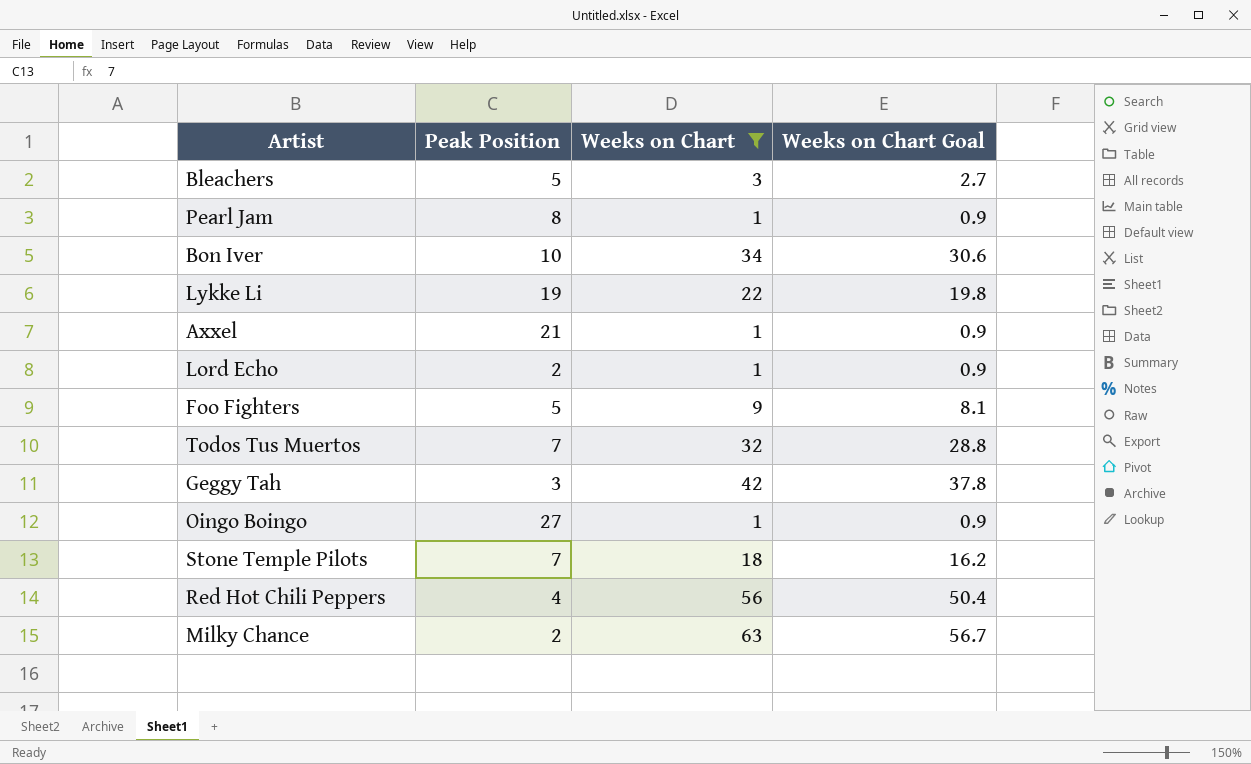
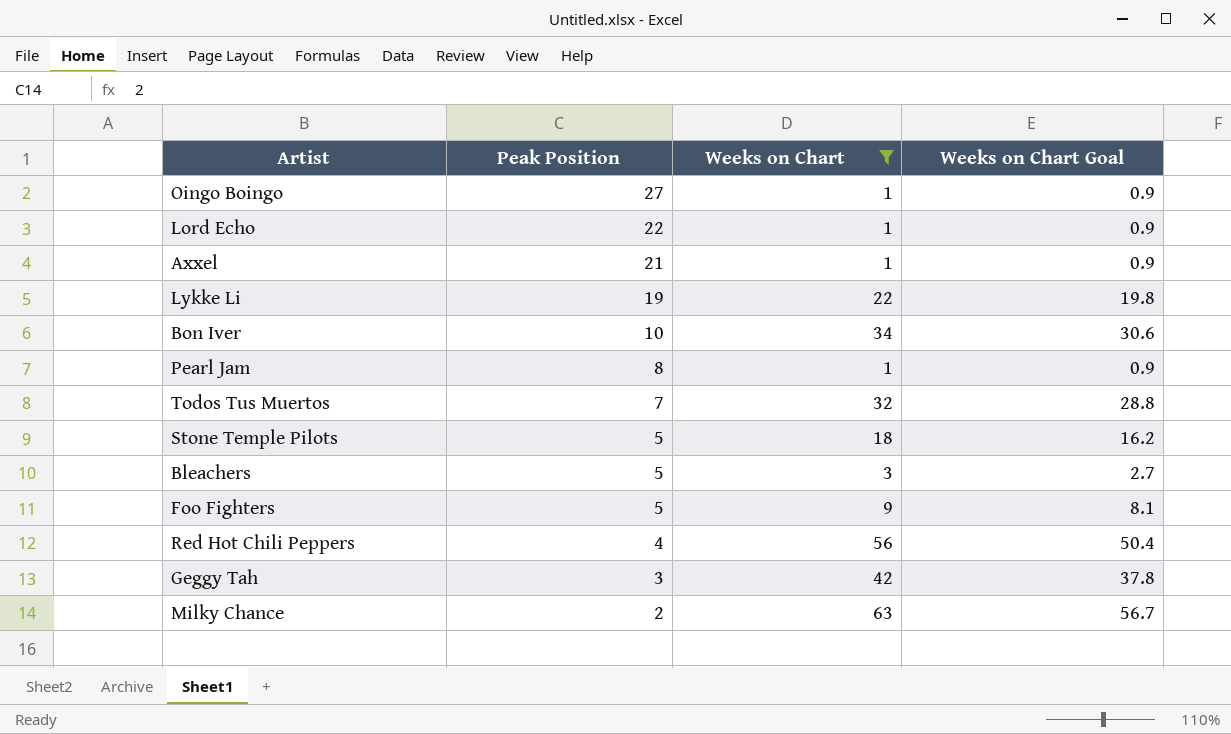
row order: none -> Peak Position descending
Lord Echo | Peak Position: 2 -> 22
Stone Temple Pilots | Peak Position: 7 -> 5

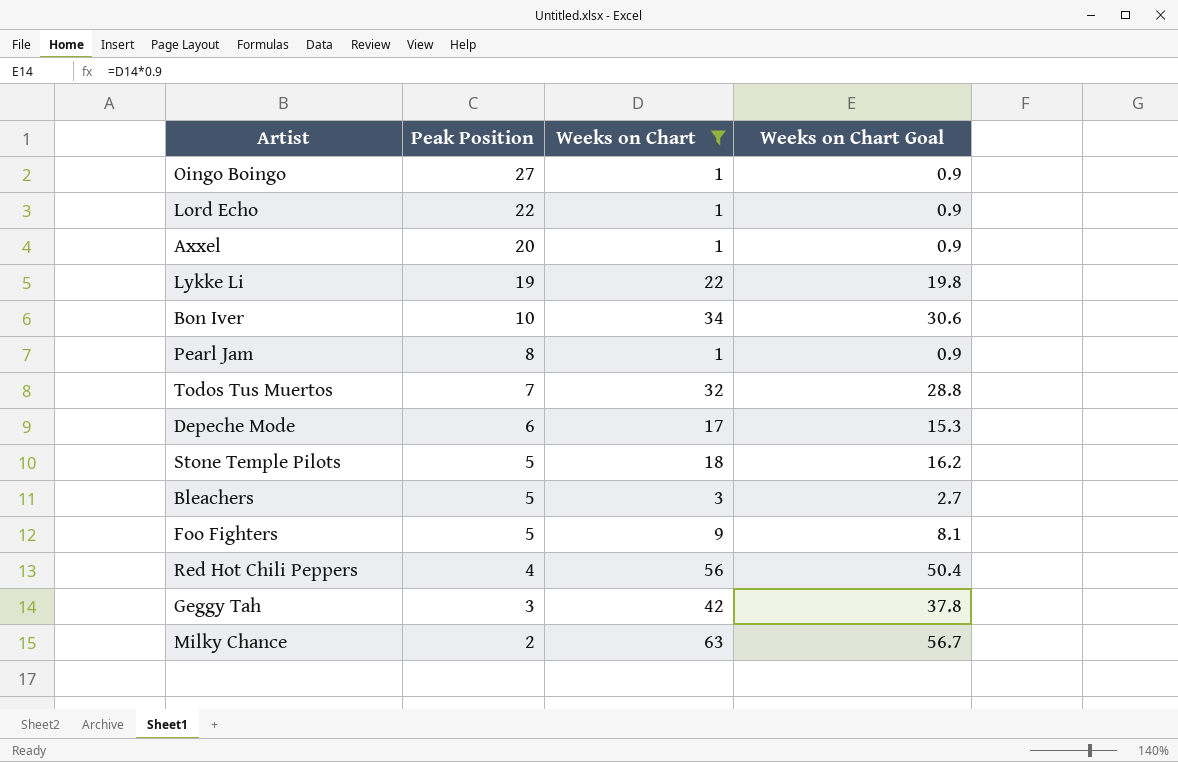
Axxel | Peak Position: 21 -> 20
row Depeche Mode: none -> 6 | 17 | 15.3

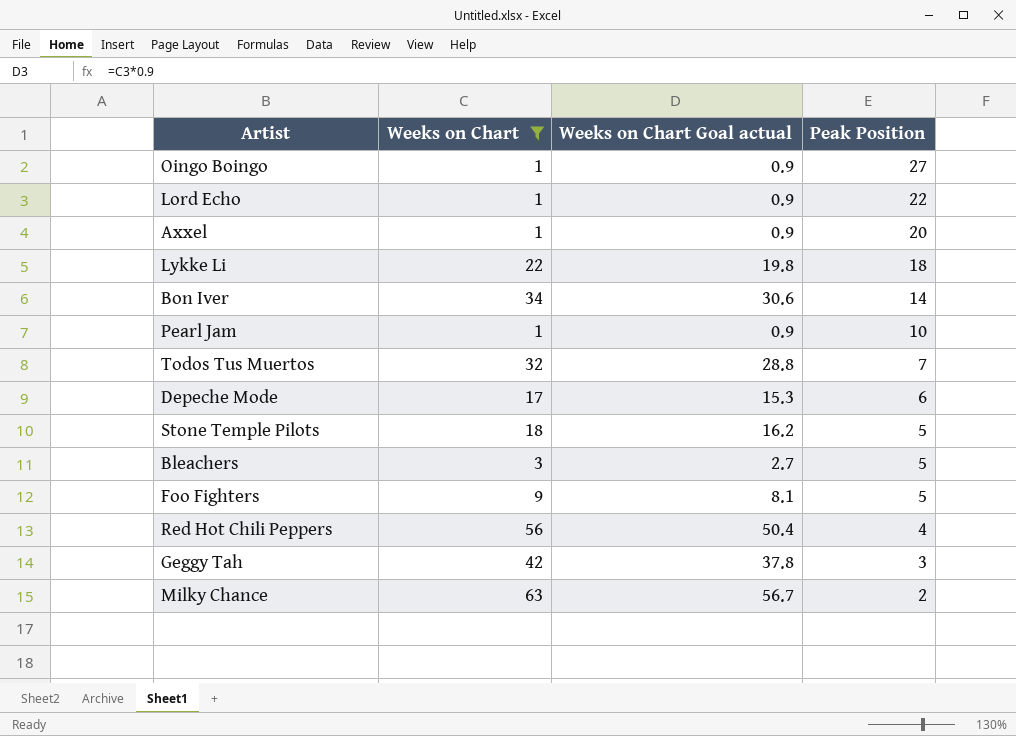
column name: Weeks on Chart Goal -> Weeks on Chart Goal actual
column Peak Position | position: 2 -> 4
Lykke Li | Peak Position: 19 -> 18
Bon Iver | Peak Position: 10 -> 14
Pearl Jam | Peak Position: 8 -> 10

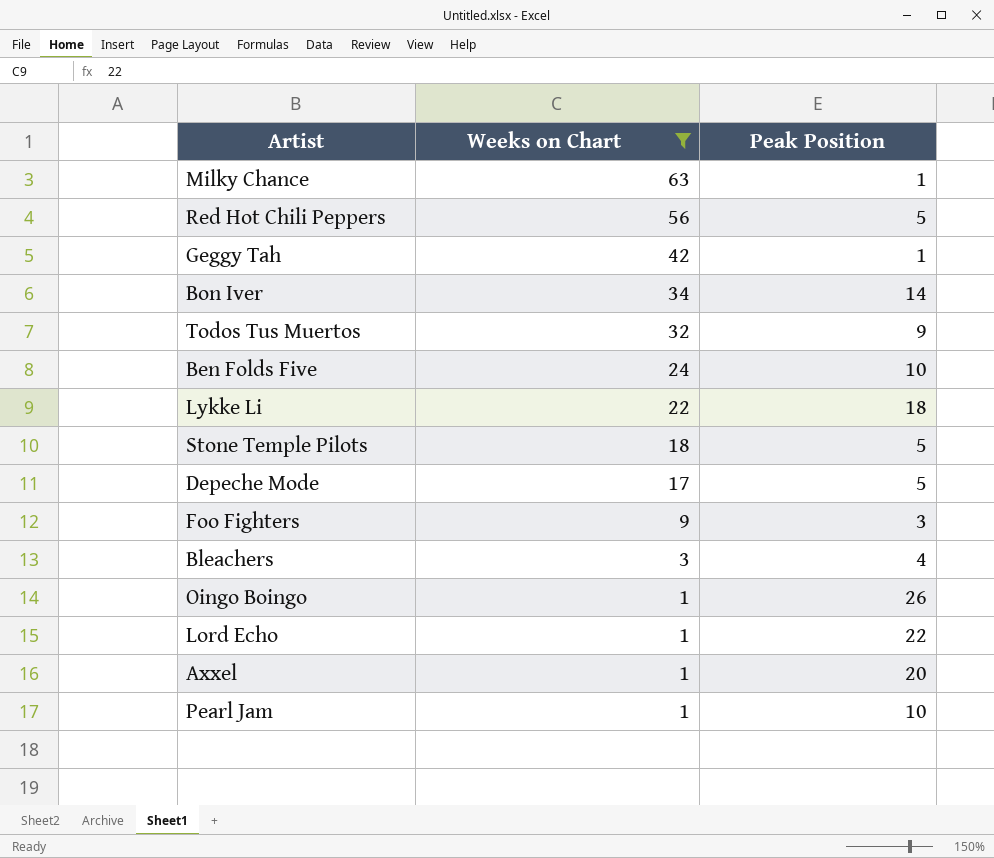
row order: Peak Position descending -> Weeks on Chart descending
column Weeks on Chart Goal actual | formula: [Weeks on Chart] * 0.9 -> none
Milky Chance | Peak Position: 2 -> 1
Red Hot Chili Peppers | Peak Position: 4 -> 5
Geggy Tah | Peak Position: 3 -> 1
Todos Tus Muertos | Peak Position: 7 -> 9
row Ben Folds Five: none -> 24 | 10
Depeche Mode | Peak Position: 6 -> 5
Foo Fighters | Peak Position: 5 -> 3
Bleachers | Peak Position: 5 -> 4
Oingo Boingo | Peak Position: 27 -> 26

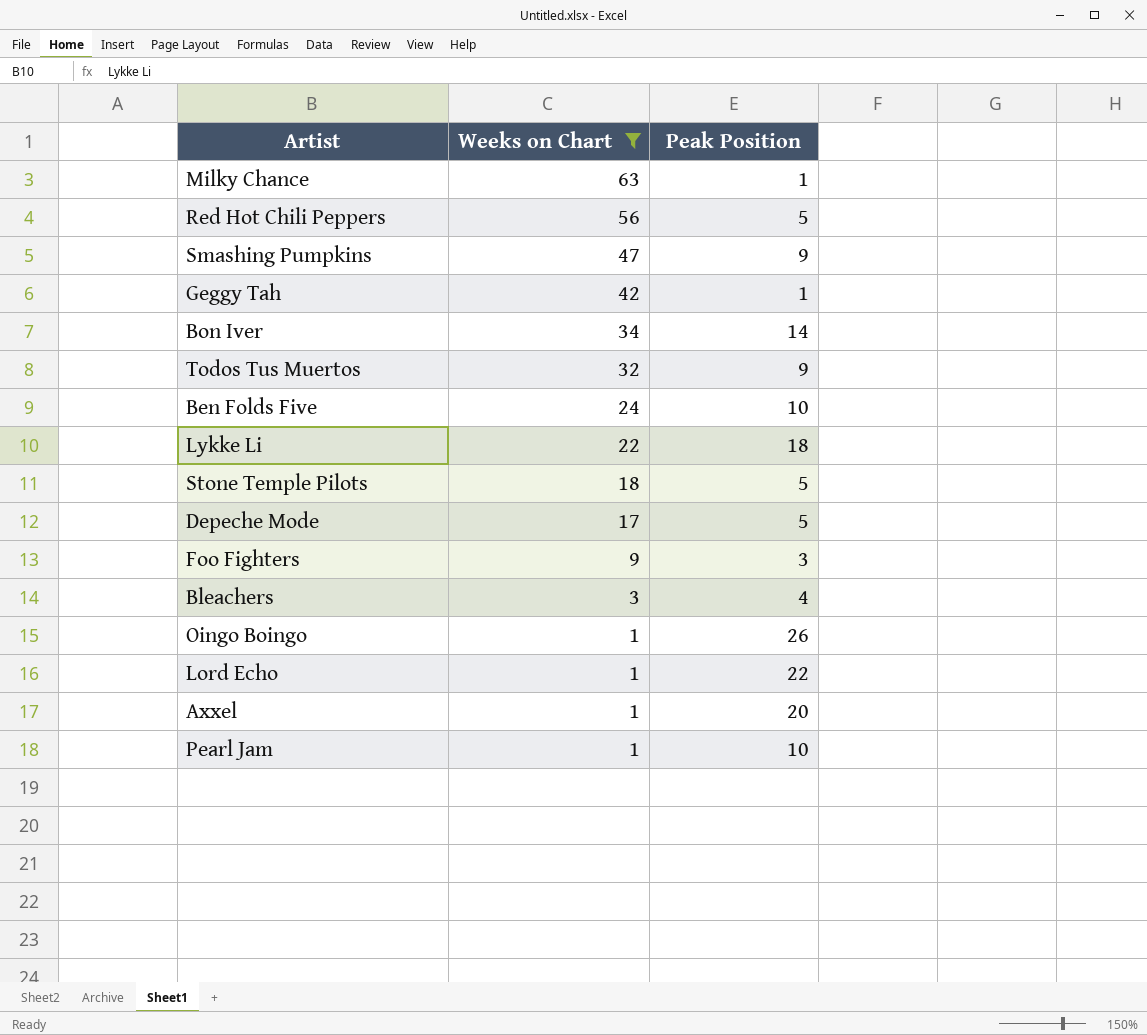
row Smashing Pumpkins: none -> 47 | 9

